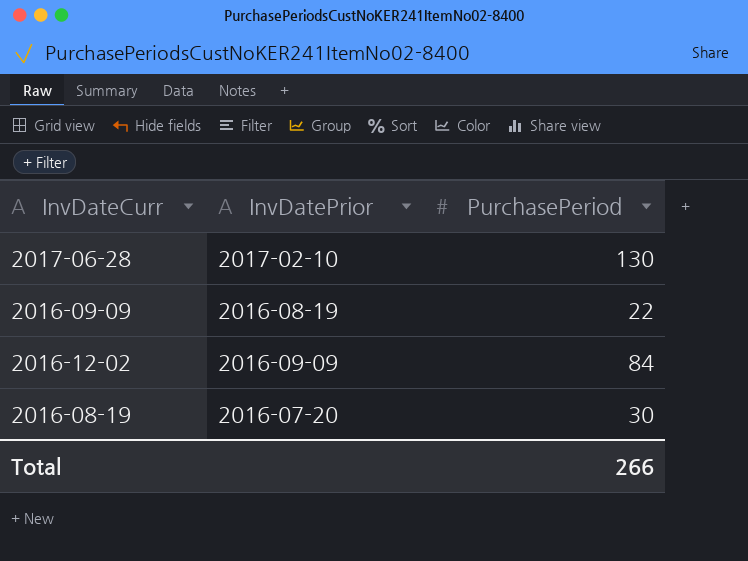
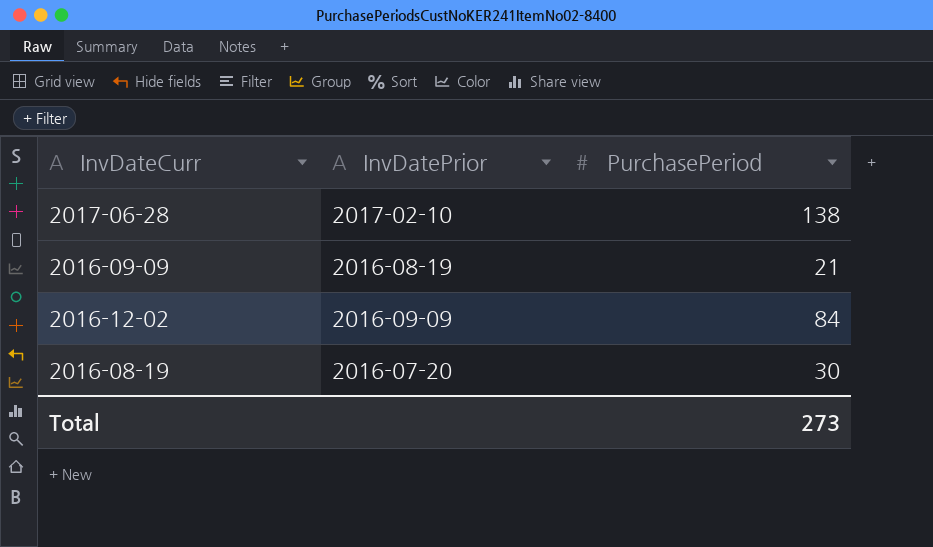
2017-06-28 | PurchasePeriod: 130 -> 138
2016-09-09 | PurchasePeriod: 22 -> 21
Total | PurchasePeriod: 266 -> 273

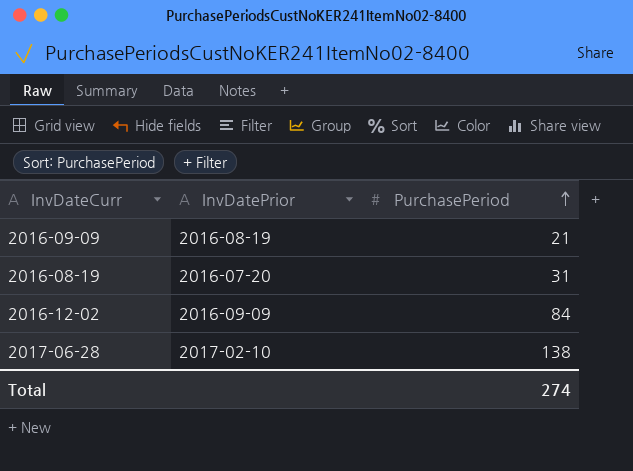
row order: none -> PurchasePeriod ascending
2016-08-19 | PurchasePeriod: 30 -> 31
Total | PurchasePeriod: 273 -> 274

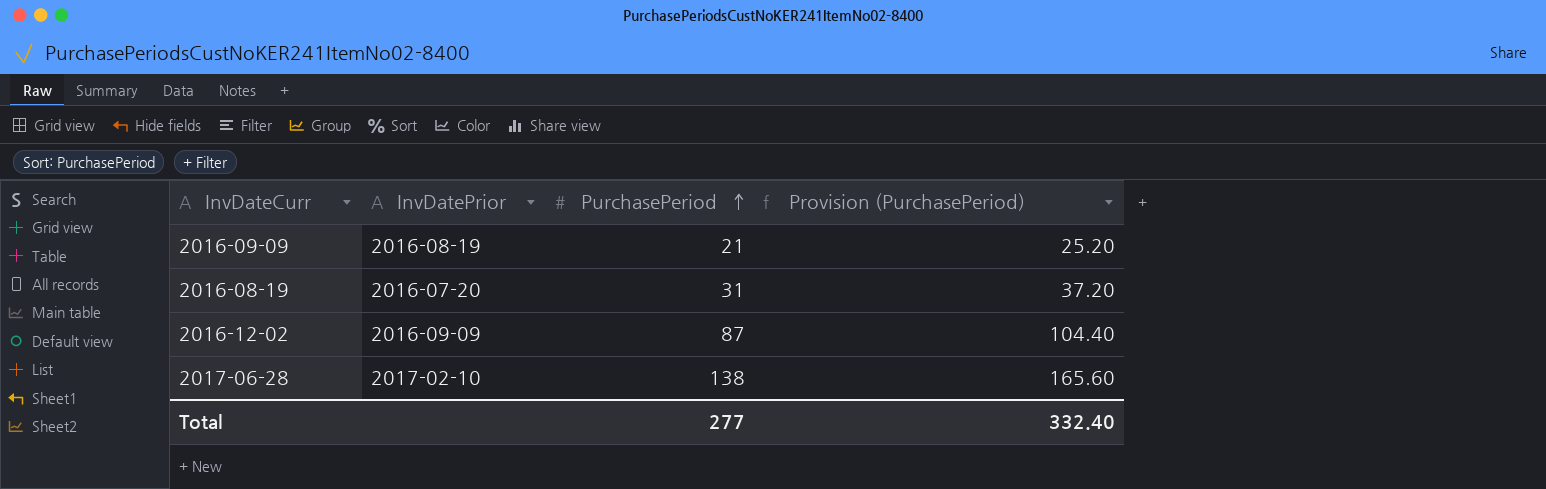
column Provision (PurchasePeriod) | formula: none -> [PurchasePeriod] * 1.2
2016-12-02 | PurchasePeriod: 84 -> 87
Total | PurchasePeriod: 274 -> 277

